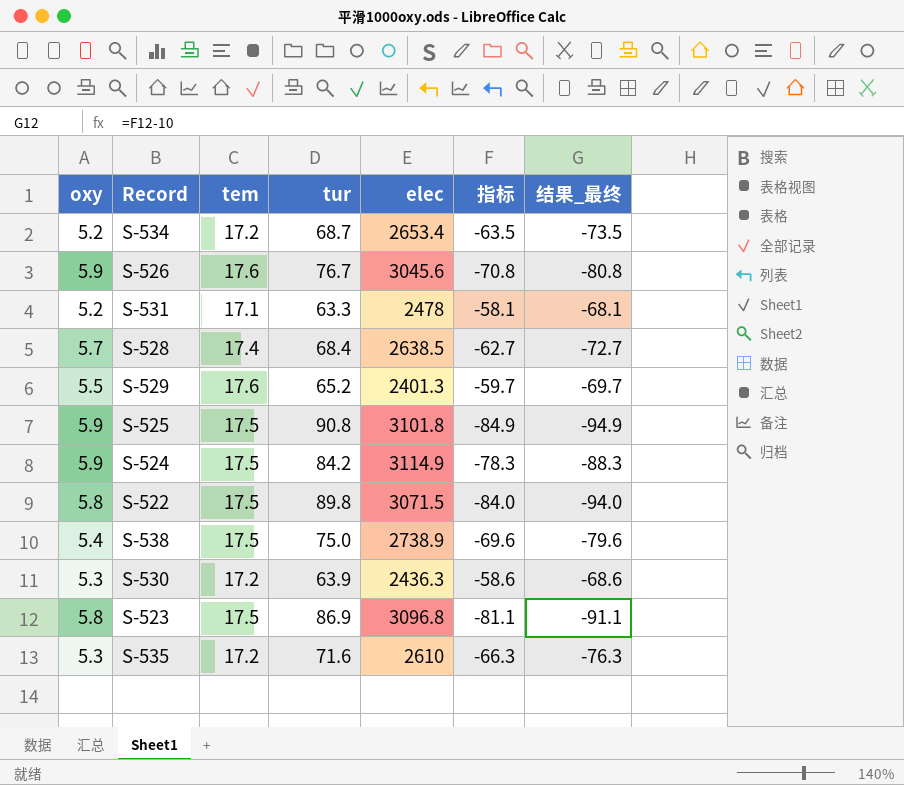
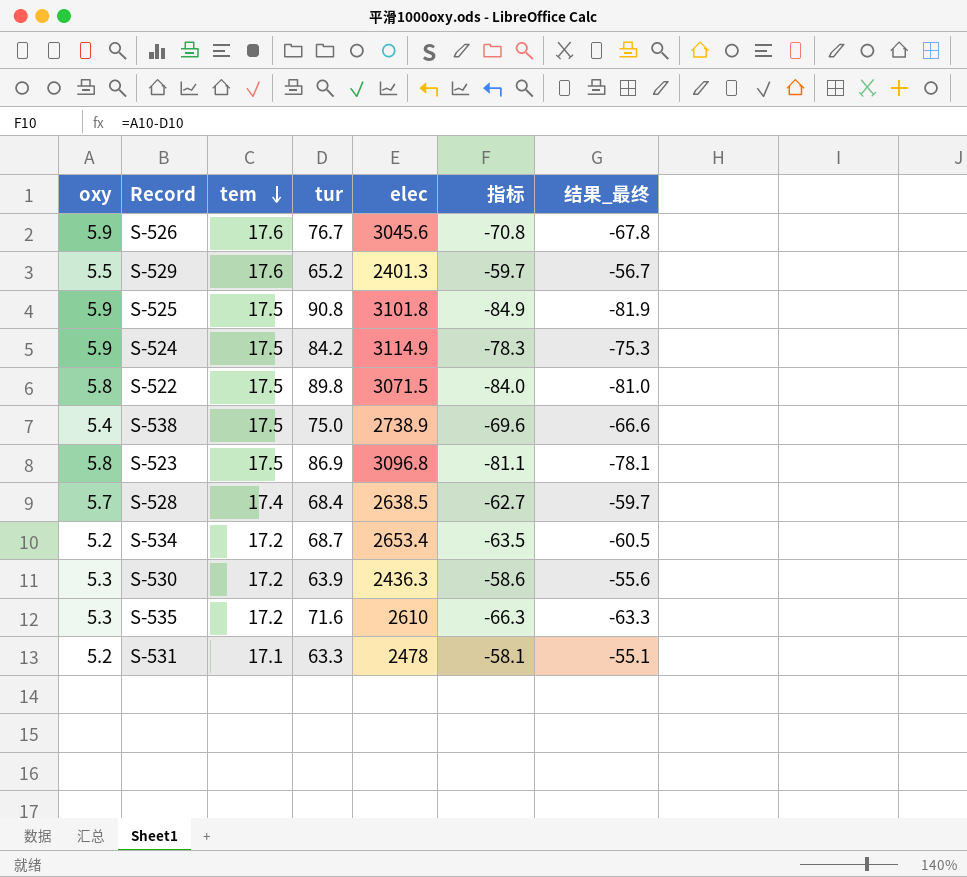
row order: none -> tem descending
column 结果_最终 | formula: [指标] - 10 -> [指标] + 3

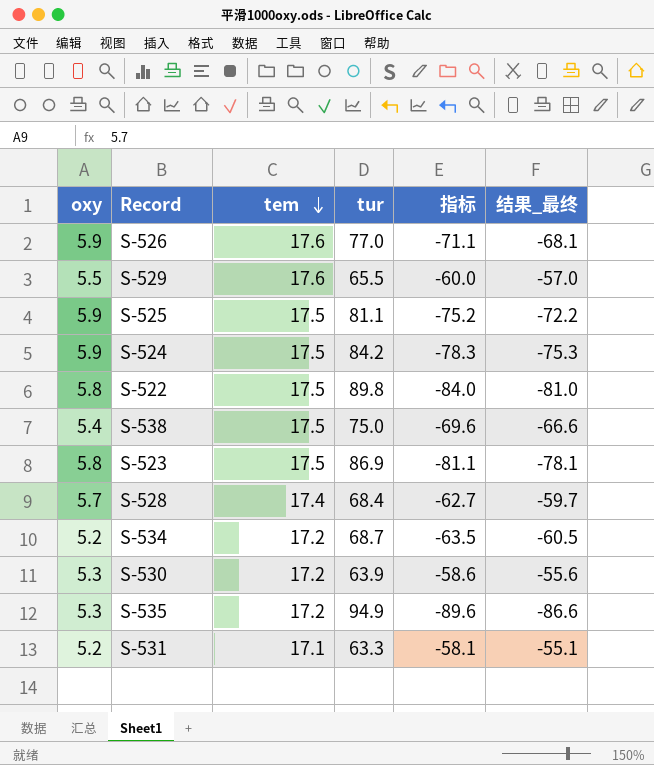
column elec | position: 5 -> none
S-526 | tur: 76.7 -> 77.0
S-526 | 指标: -70.8 -> -71.1
S-526 | 结果_最终: -67.8 -> -68.1
S-529 | tur: 65.2 -> 65.5
S-529 | 指标: -59.7 -> -60.0
S-529 | 结果_最终: -56.7 -> -57.0
S-525 | tur: 90.8 -> 81.1
S-525 | 指标: -84.9 -> -75.2
S-525 | 结果_最终: -81.9 -> -72.2
S-535 | tur: 71.6 -> 94.9
S-535 | 指标: -66.3 -> -89.6
S-535 | 结果_最终: -63.3 -> -86.6

